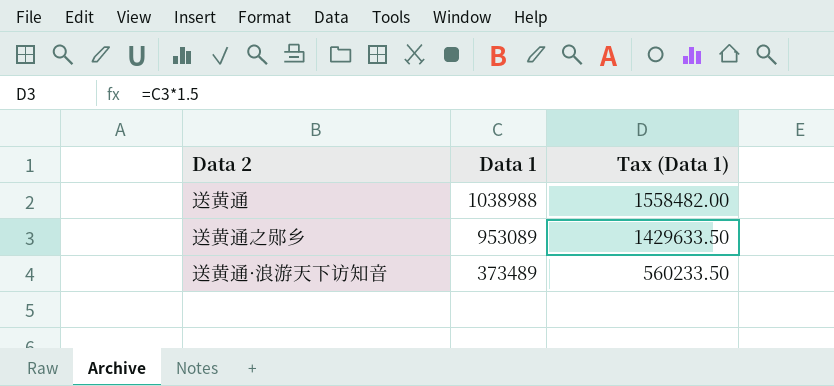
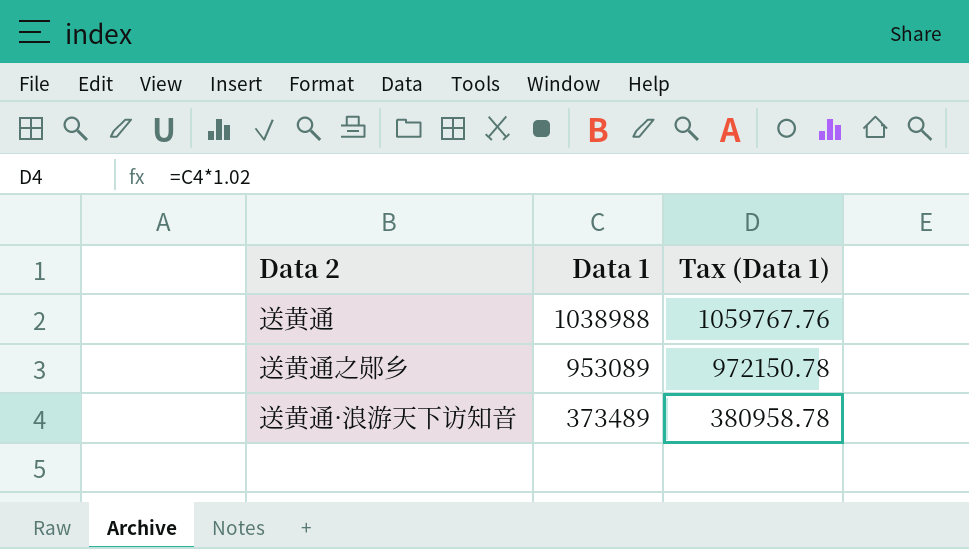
column Tax (Data 1) | formula: [Data 1] * 1.5 -> [Data 1] * 1.02

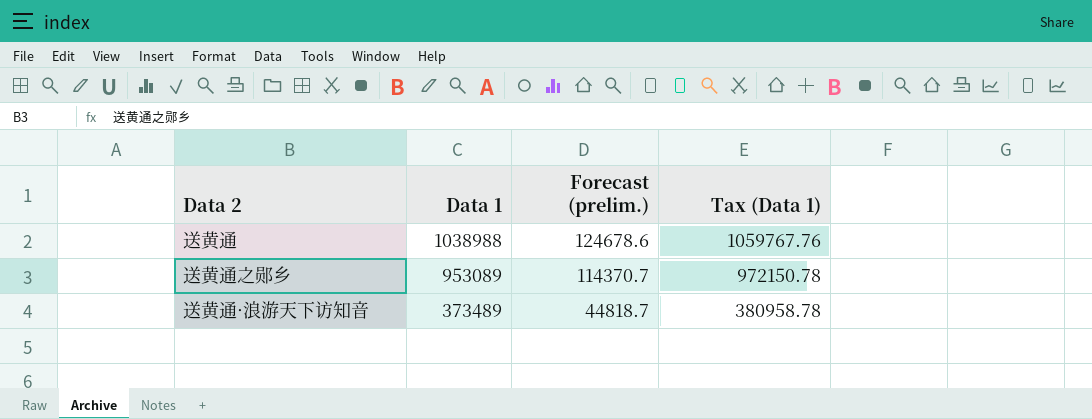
column Forecast (prelim.) | formula: none -> [Data 1] * 0.12

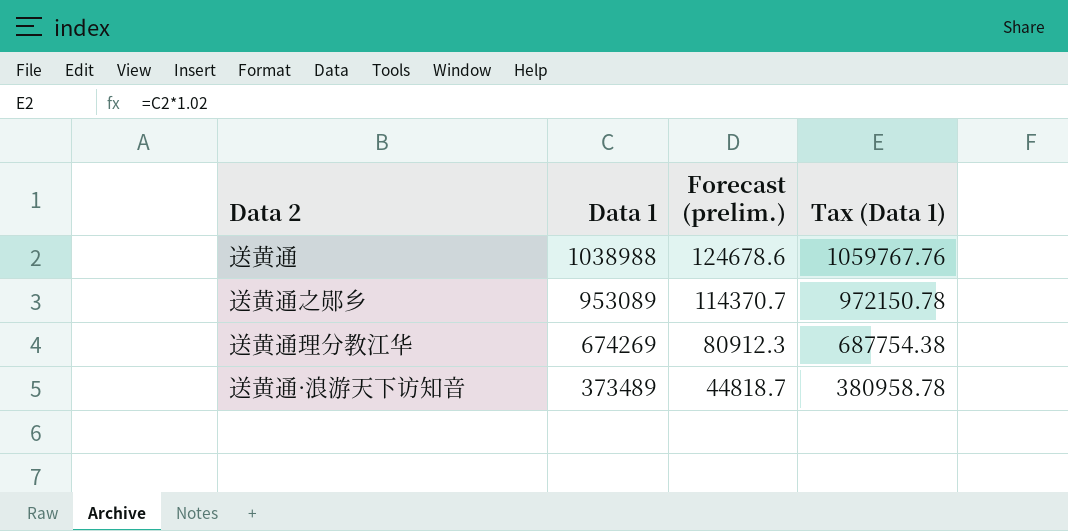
row 送黄通理分教江华: none -> 674269 | 80912.3 | 687754.38

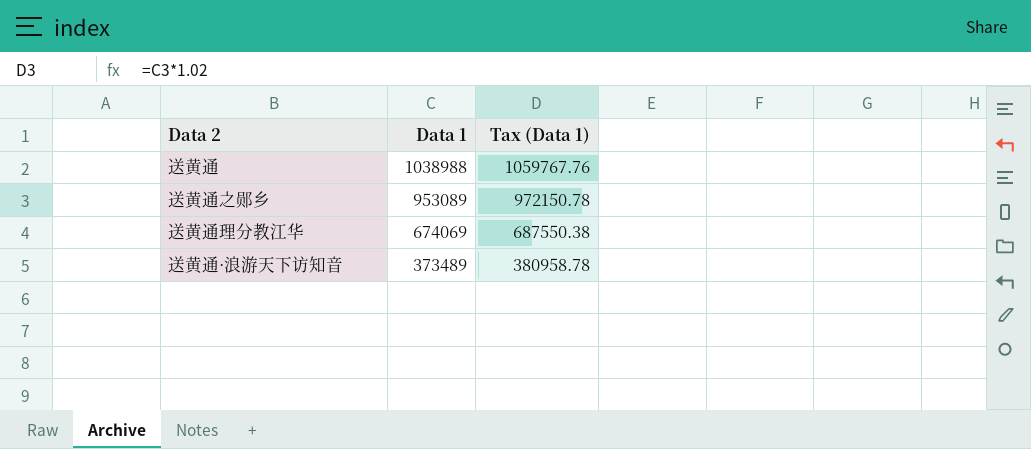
column Forecast (prelim.) | formula: [Data 1] * 0.12 -> none
送黄通理分教江华 | Data 1: 674269 -> 674069
送黄通理分教江华 | Tax (Data 1): 687754.38 -> 687550.38

